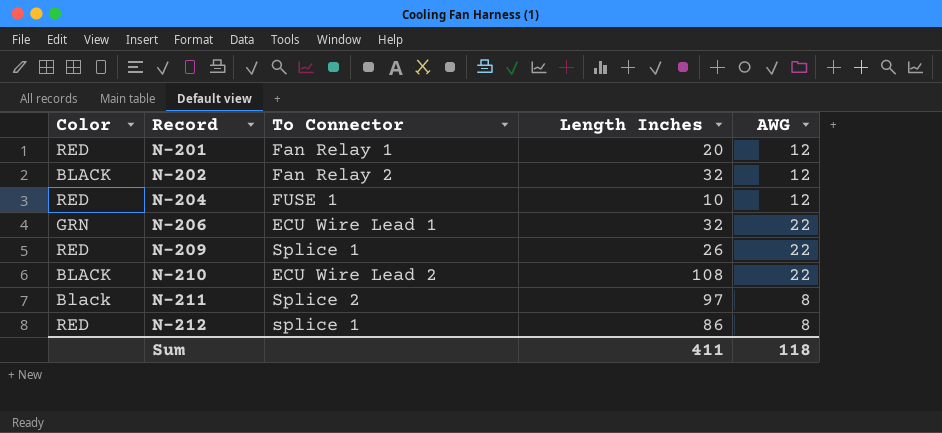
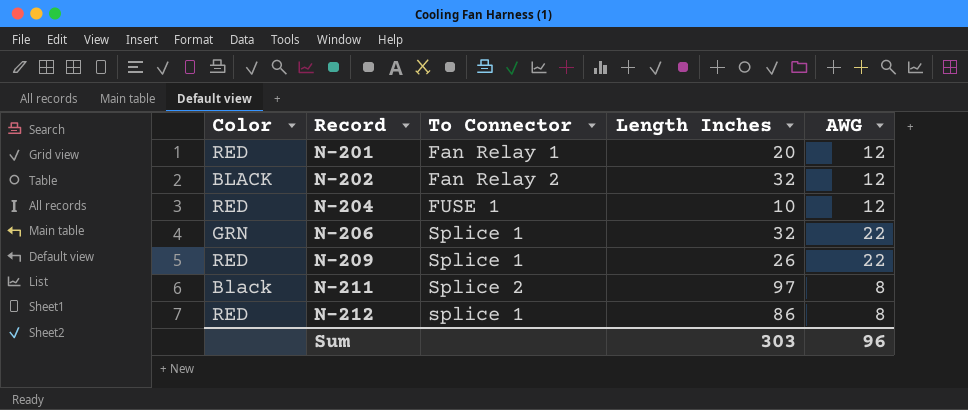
row N-210: BLACK | ECU Wire Lead 2 | 108 | 22 -> none
N-206 | To Connector: ECU Wire Lead 1 -> Splice 1
Sum | Length Inches: 411 -> 303
Sum | AWG: 118 -> 96

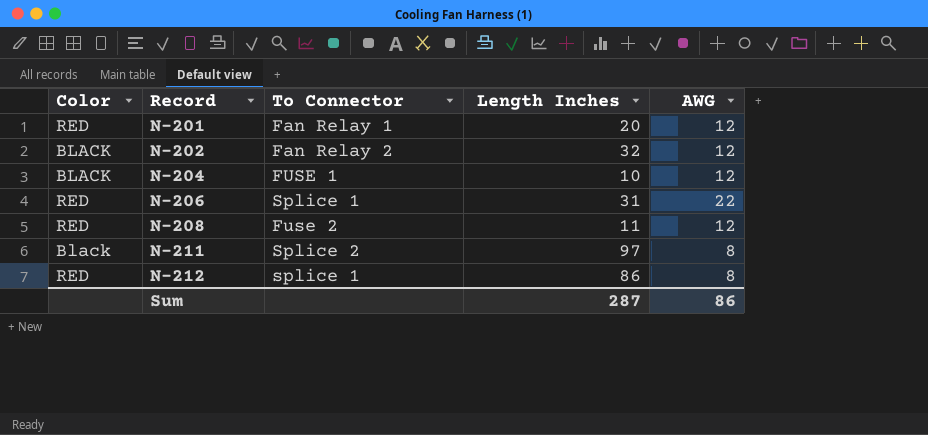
row N-209: RED | Splice 1 | 26 | 22 -> none
N-204 | Color: RED -> BLACK
N-206 | Color: GRN -> RED
N-206 | Length Inches: 32 -> 31
row N-208: none -> RED | Fuse 2 | 11 | 12
Sum | Length Inches: 303 -> 287
Sum | AWG: 96 -> 86

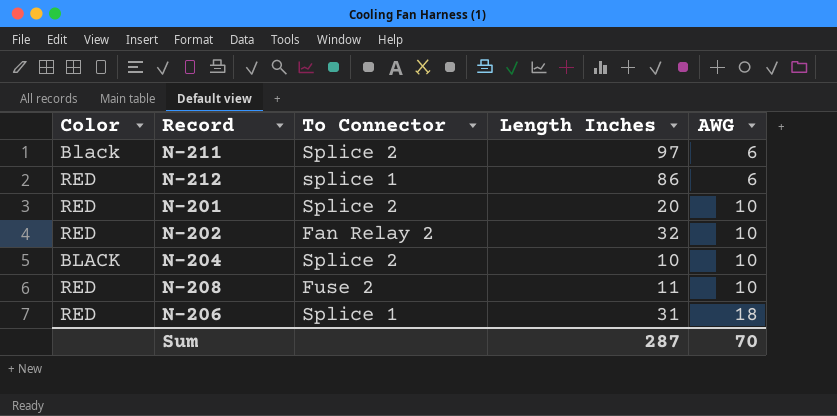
row order: Record ascending -> AWG ascending
N-211 | AWG: 8 -> 6
N-212 | AWG: 8 -> 6
N-201 | To Connector: Fan Relay 1 -> Splice 2
N-201 | AWG: 12 -> 10
N-202 | Color: BLACK -> RED
N-202 | AWG: 12 -> 10
N-204 | To Connector: FUSE 1 -> Splice 2
N-204 | AWG: 12 -> 10
N-208 | AWG: 12 -> 10
N-206 | AWG: 22 -> 18
Sum | AWG: 86 -> 70

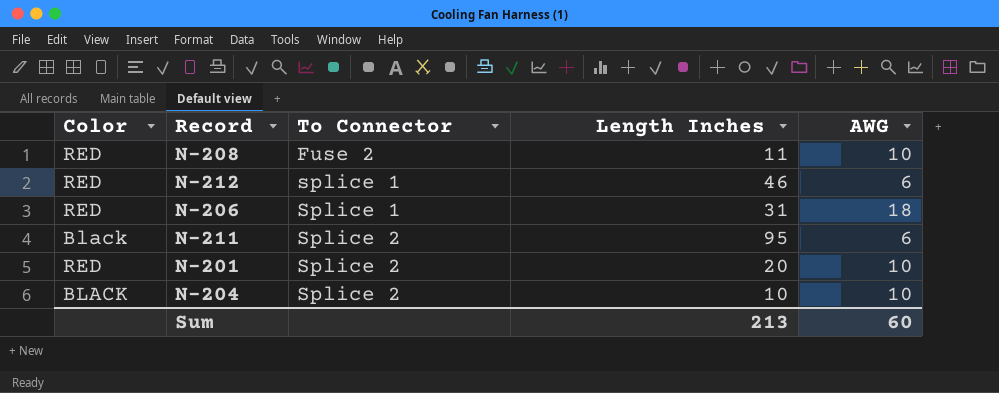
row order: AWG ascending -> To Connector ascending
row N-202: RED | Fan Relay 2 | 32 | 10 -> none
N-212 | Length Inches: 86 -> 46
N-211 | Length Inches: 97 -> 95
Sum | Length Inches: 287 -> 213
Sum | AWG: 70 -> 60

